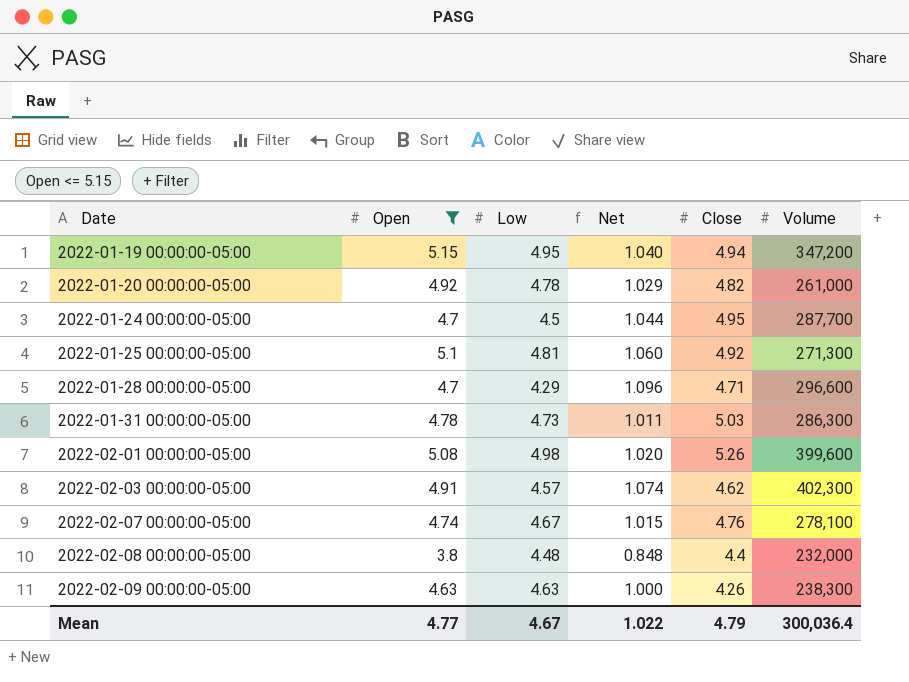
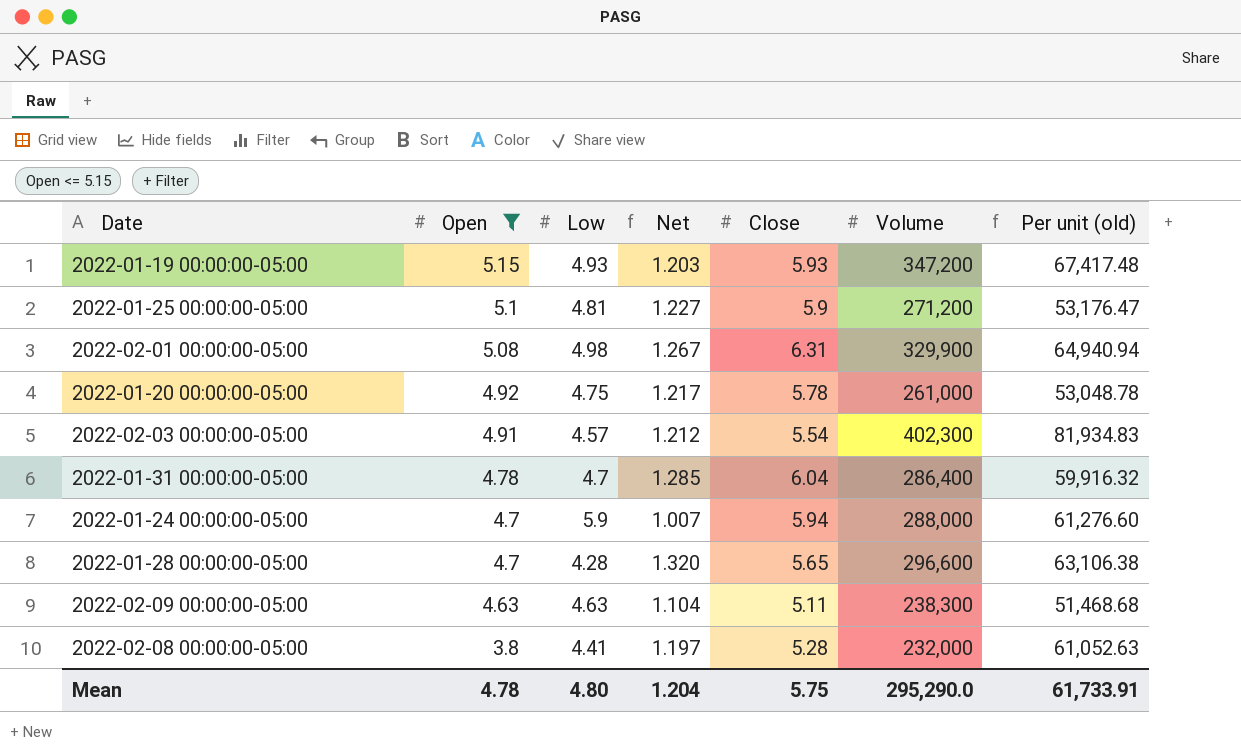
row order: Date ascending -> Open descending
column Net | formula: [Open] / [Low] -> [Close] / [Low]
column Per unit (old) | formula: none -> [Volume] / [Open]
row 2022-02-07 00:00:00-05:00: 4.74 | 4.67 | 1.015 | 4.76 | 278,100 -> none
2022-01-19 00:00:00-05:00 | Low: 4.95 -> 4.93
2022-01-19 00:00:00-05:00 | Close: 4.94 -> 5.93
2022-01-25 00:00:00-05:00 | Close: 4.92 -> 5.9
2022-01-25 00:00:00-05:00 | Volume: 271,300 -> 271,200
2022-02-01 00:00:00-05:00 | Close: 5.26 -> 6.31
2022-02-01 00:00:00-05:00 | Volume: 399,600 -> 329,900
2022-01-20 00:00:00-05:00 | Low: 4.78 -> 4.75
2022-01-20 00:00:00-05:00 | Close: 4.82 -> 5.78
2022-02-03 00:00:00-05:00 | Close: 4.62 -> 5.54
2022-01-31 00:00:00-05:00 | Low: 4.73 -> 4.7
2022-01-31 00:00:00-05:00 | Close: 5.03 -> 6.04
2022-01-31 00:00:00-05:00 | Volume: 286,300 -> 286,400
2022-01-24 00:00:00-05:00 | Low: 4.5 -> 5.9
2022-01-24 00:00:00-05:00 | Close: 4.95 -> 5.94
2022-01-24 00:00:00-05:00 | Volume: 287,700 -> 288,000
2022-01-28 00:00:00-05:00 | Low: 4.29 -> 4.28
2022-01-28 00:00:00-05:00 | Close: 4.71 -> 5.65
2022-02-09 00:00:00-05:00 | Close: 4.26 -> 5.11
2022-02-08 00:00:00-05:00 | Low: 4.48 -> 4.41
2022-02-08 00:00:00-05:00 | Close: 4.4 -> 5.28
Mean | Open: 4.77 -> 4.78
Mean | Low: 4.67 -> 4.80
Mean | Net: 1.022 -> 1.204
Mean | Close: 4.79 -> 5.75
Mean | Volume: 300,036.4 -> 295,290.0

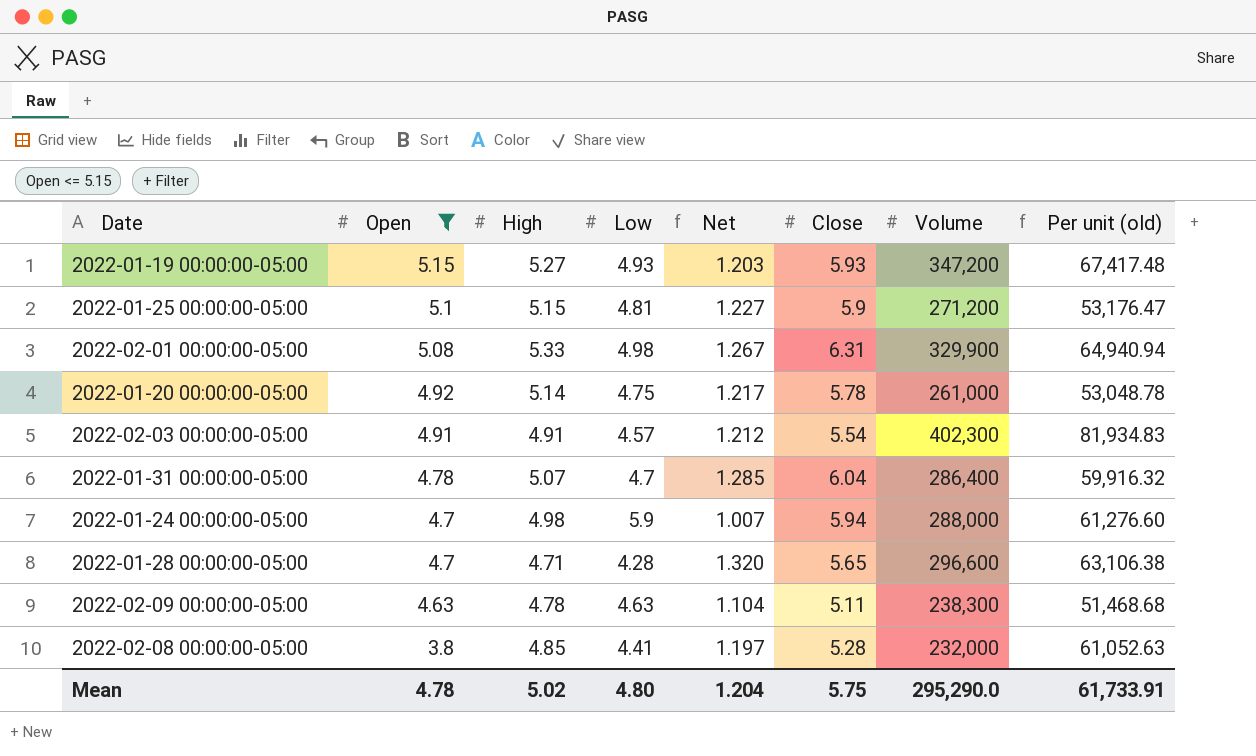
column High | position: none -> 3

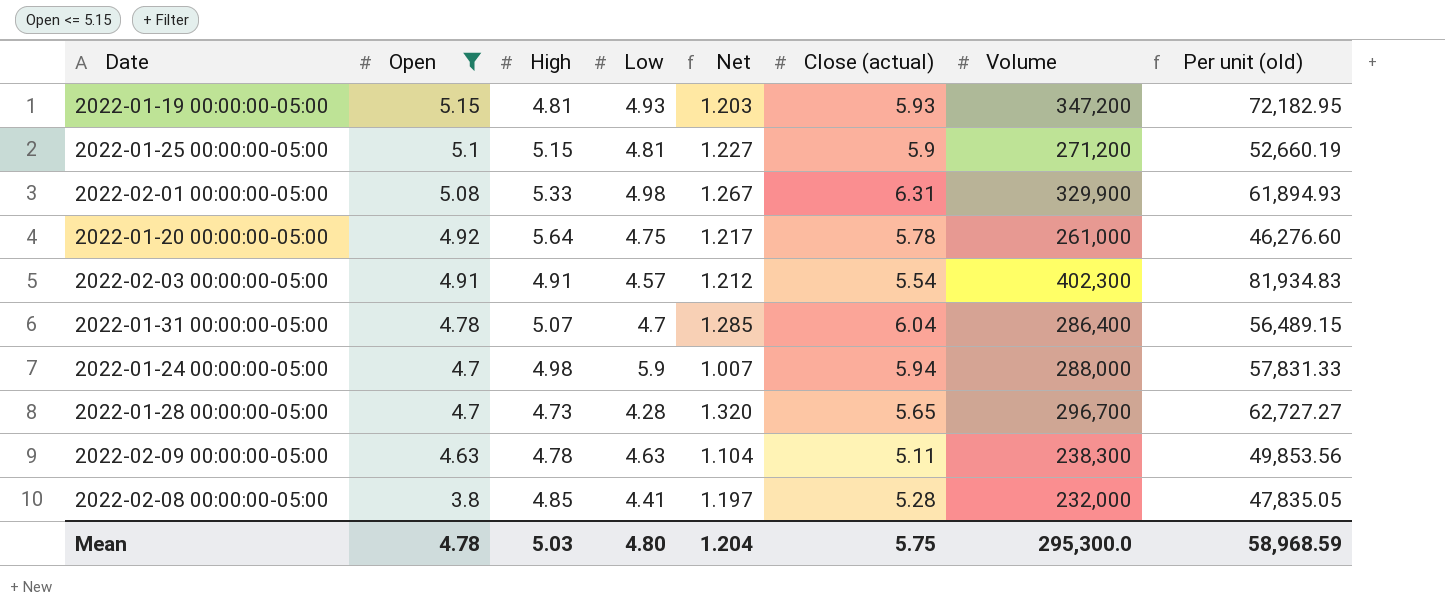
column name: Close -> Close (actual)
column Per unit (old) | formula: [Volume] / [Open] -> [Volume] / [High]
2022-01-19 00:00:00-05:00 | High: 5.27 -> 4.81
2022-01-20 00:00:00-05:00 | High: 5.14 -> 5.64
2022-01-28 00:00:00-05:00 | High: 4.71 -> 4.73
2022-01-28 00:00:00-05:00 | Volume: 296,600 -> 296,700
Mean | High: 5.02 -> 5.03
Mean | Volume: 295,290.0 -> 295,300.0
Mean | Per unit (old): 61,733.91 -> 58,968.59

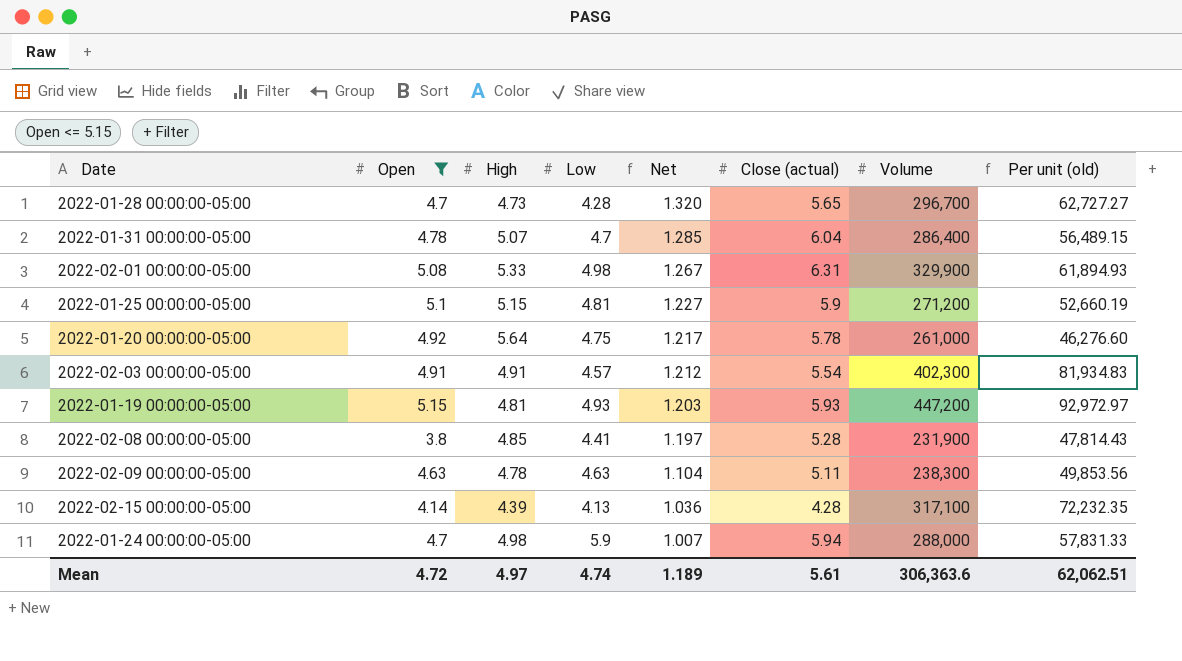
row order: Open descending -> Net descending
2022-01-19 00:00:00-05:00 | Volume: 347,200 -> 447,200
2022-01-19 00:00:00-05:00 | Per unit (old): 72,182.95 -> 92,972.97
2022-02-08 00:00:00-05:00 | Volume: 232,000 -> 231,900
2022-02-08 00:00:00-05:00 | Per unit (old): 47,835.05 -> 47,814.43
row 2022-02-15 00:00:00-05:00: none -> 4.14 | 4.39 | 4.13 | 1.036 | 4.28 | 317,100 | 72,232.35
Mean | Open: 4.78 -> 4.72
Mean | High: 5.03 -> 4.97
Mean | Low: 4.80 -> 4.74
Mean | Net: 1.204 -> 1.189
Mean | Close (actual): 5.75 -> 5.61
Mean | Volume: 295,300.0 -> 306,363.6
Mean | Per unit (old): 58,968.59 -> 62,062.51

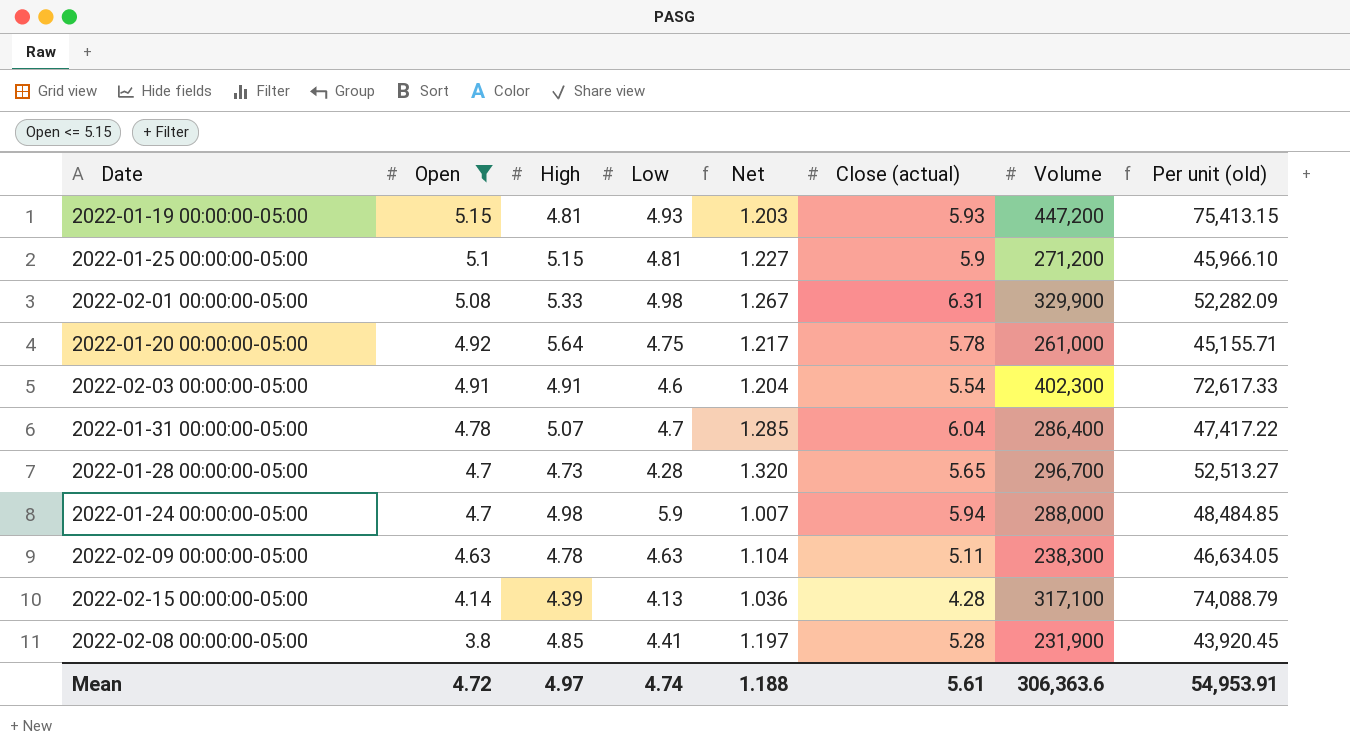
row order: Net descending -> Open descending
column Per unit (old) | formula: [Volume] / [High] -> [Volume] / [Close (actual)]
2022-02-03 00:00:00-05:00 | Low: 4.57 -> 4.6
2022-02-03 00:00:00-05:00 | Net: 1.212 -> 1.204
Mean | Net: 1.189 -> 1.188
Mean | Per unit (old): 62,062.51 -> 54,953.91

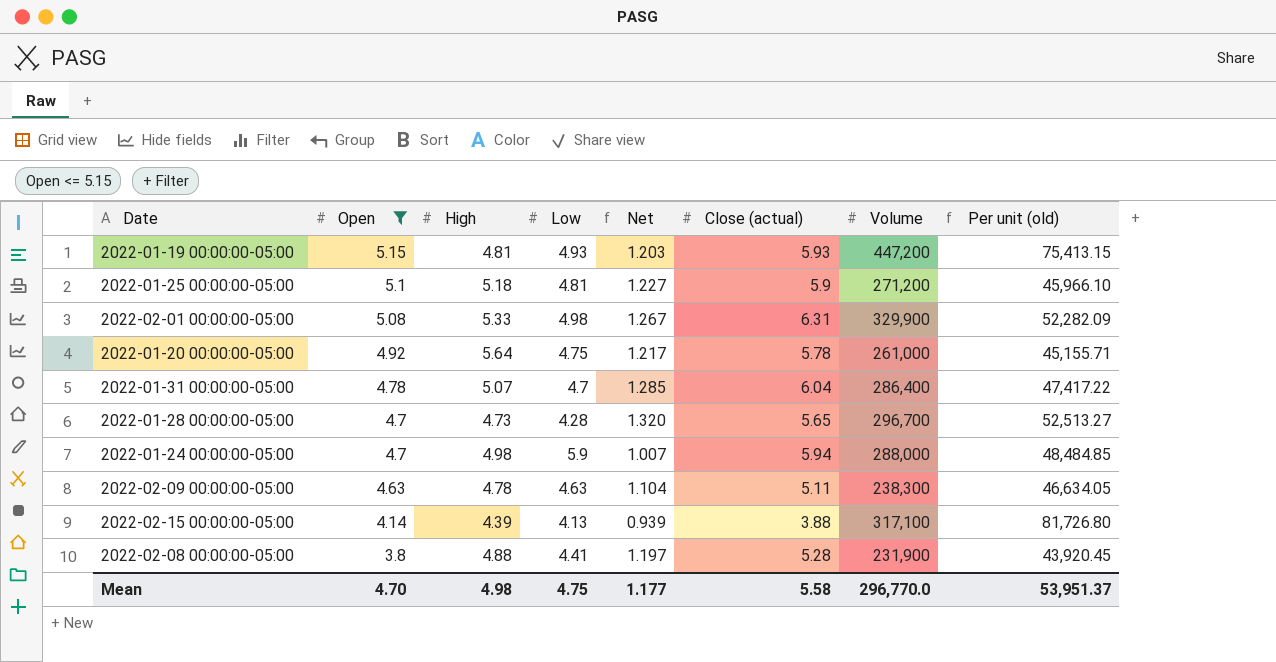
row 2022-02-03 00:00:00-05:00: 4.91 | 4.91 | 4.6 | 1.204 | 5.54 | 402,300 | 72,617.33 -> none
2022-01-25 00:00:00-05:00 | High: 5.15 -> 5.18
2022-02-15 00:00:00-05:00 | Net: 1.036 -> 0.939
2022-02-15 00:00:00-05:00 | Close (actual): 4.28 -> 3.88
2022-02-15 00:00:00-05:00 | Per unit (old): 74,088.79 -> 81,726.80
2022-02-08 00:00:00-05:00 | High: 4.85 -> 4.88
Mean | Open: 4.72 -> 4.70
Mean | High: 4.97 -> 4.98
Mean | Low: 4.74 -> 4.75
Mean | Net: 1.188 -> 1.177
Mean | Close (actual): 5.61 -> 5.58
Mean | Volume: 306,363.6 -> 296,770.0
Mean | Per unit (old): 54,953.91 -> 53,951.37

